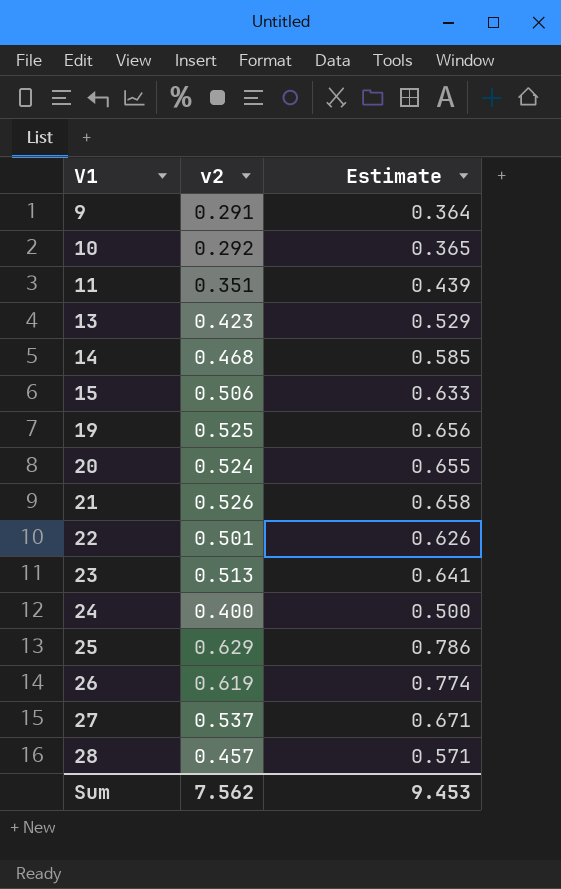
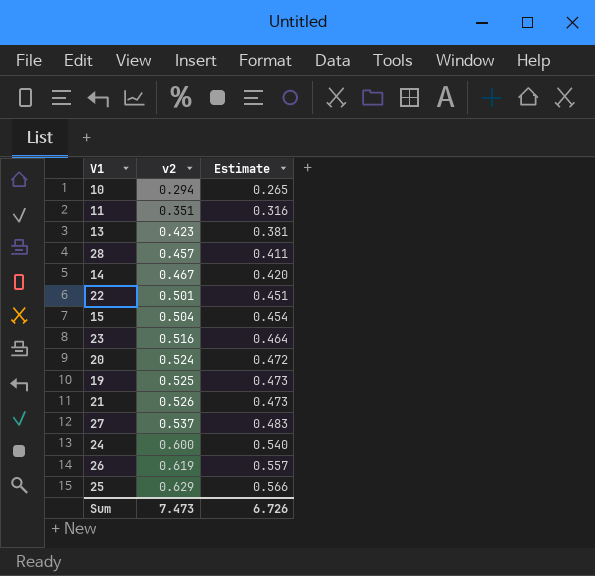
row order: V1 ascending -> v2 ascending
column Estimate | formula: [v2] * 1.25 -> [v2] * 0.9
row 9: 0.291 | 0.364 -> none
10 | v2: 0.292 -> 0.294
14 | v2: 0.468 -> 0.467
15 | v2: 0.506 -> 0.504
23 | v2: 0.513 -> 0.516
24 | v2: 0.400 -> 0.600
Sum | v2: 7.562 -> 7.473
Sum | Estimate: 9.453 -> 6.726

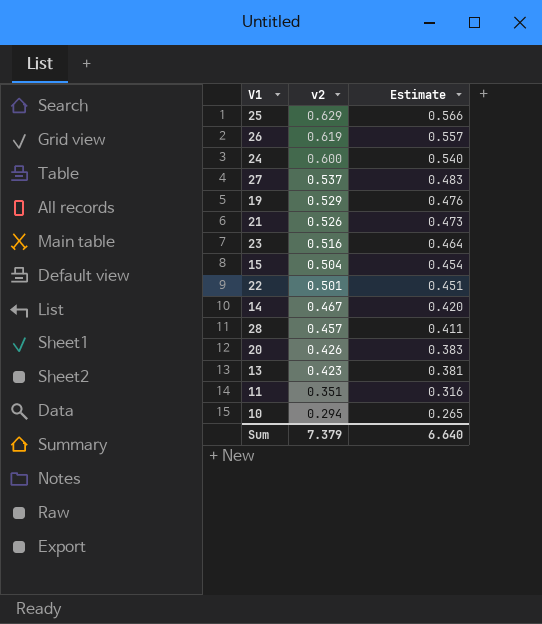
row order: v2 ascending -> v2 descending
19 | v2: 0.525 -> 0.529
19 | Estimate: 0.473 -> 0.476
20 | v2: 0.524 -> 0.426
20 | Estimate: 0.472 -> 0.383
Sum | v2: 7.473 -> 7.379
Sum | Estimate: 6.726 -> 6.640

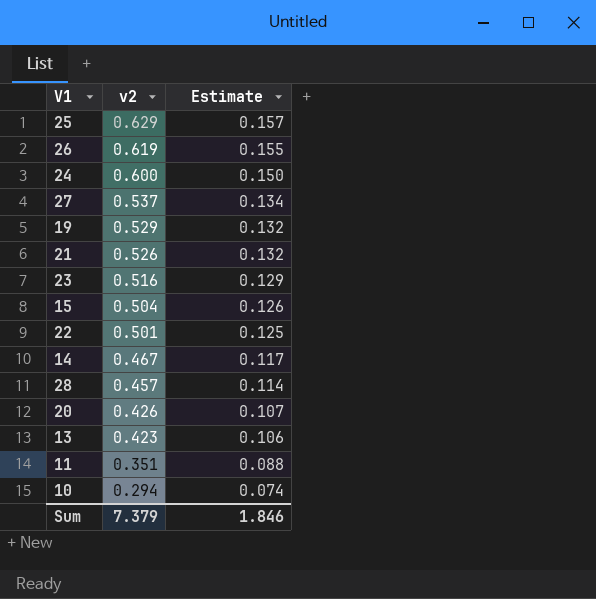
column Estimate | formula: [v2] * 0.9 -> [v2] * 0.25
Sum | Estimate: 6.640 -> 1.846

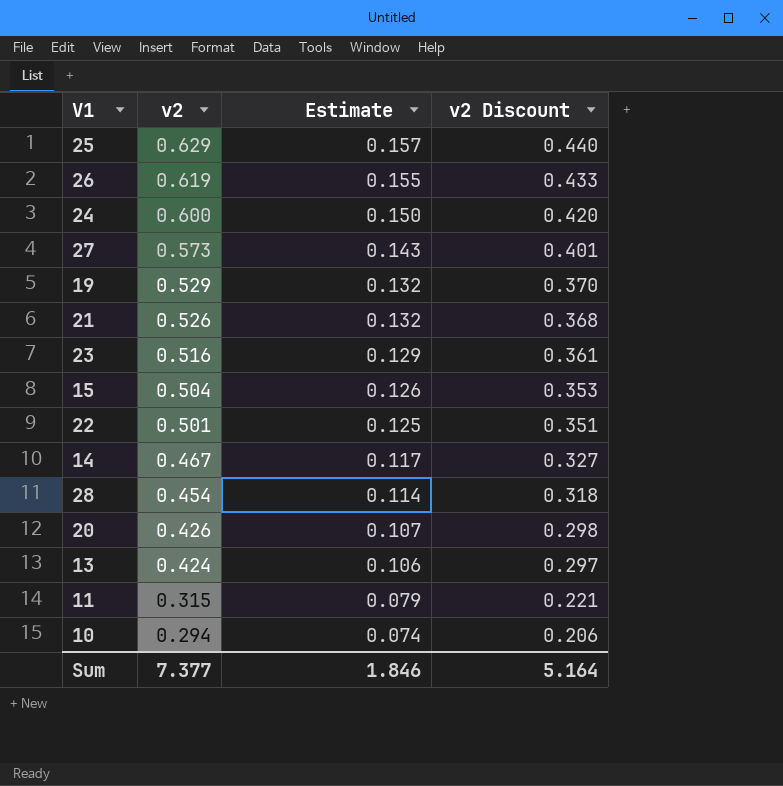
column v2 Discount | formula: none -> [v2] * 0.7
27 | v2: 0.537 -> 0.573
27 | Estimate: 0.134 -> 0.143
28 | v2: 0.457 -> 0.454
13 | v2: 0.423 -> 0.424
11 | v2: 0.351 -> 0.315
11 | Estimate: 0.088 -> 0.079
Sum | v2: 7.379 -> 7.377

